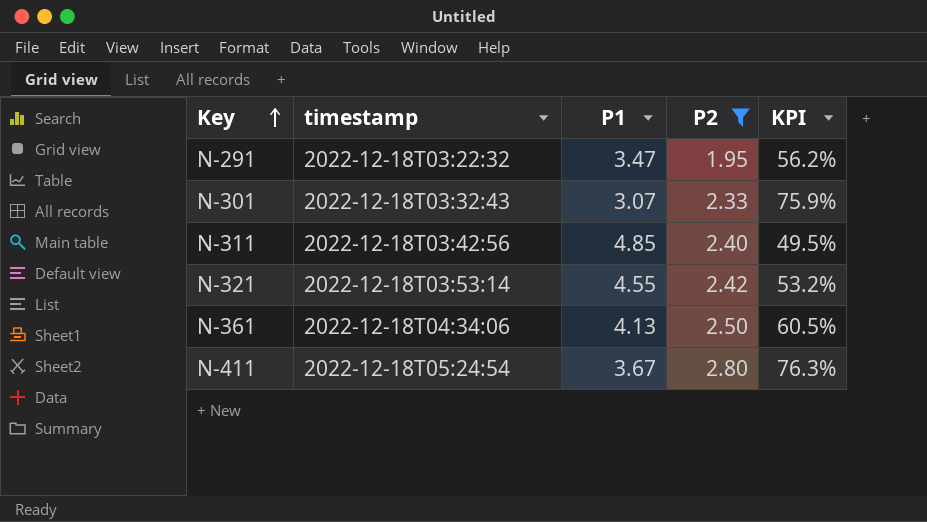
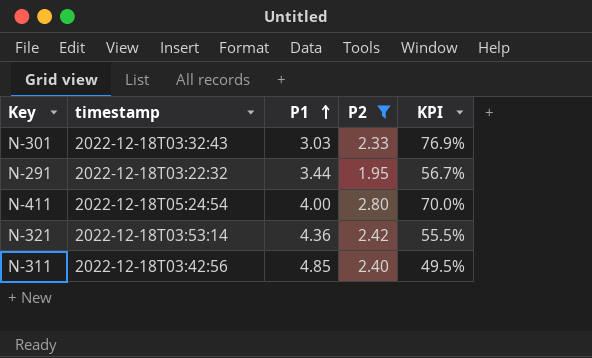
row order: Key ascending -> P1 ascending
row N-361: 2022-12-18T04:34:06 | 4.13 | 2.50 | 60.5% -> none
N-301 | P1: 3.07 -> 3.03
N-301 | KPI: 75.9% -> 76.9%
N-291 | P1: 3.47 -> 3.44
N-291 | KPI: 56.2% -> 56.7%
N-411 | P1: 3.67 -> 4.00
N-411 | KPI: 76.3% -> 70.0%
N-321 | P1: 4.55 -> 4.36
N-321 | KPI: 53.2% -> 55.5%

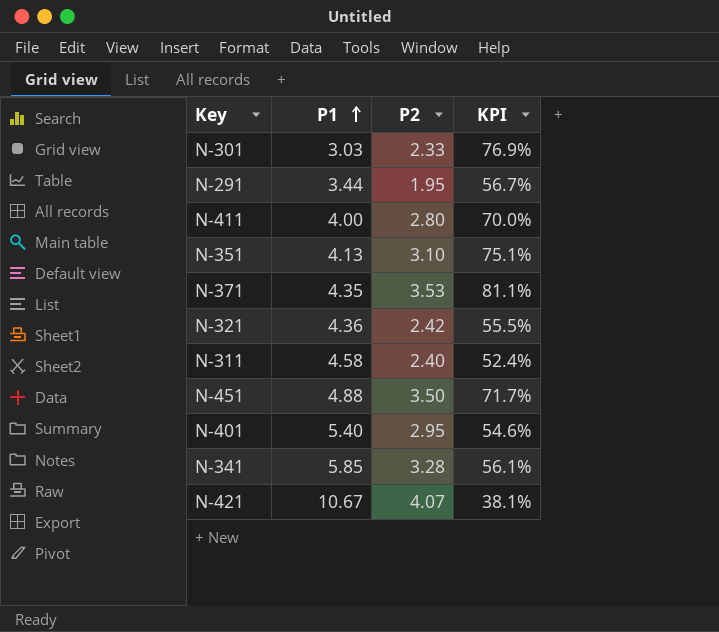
filter: P2 <= 2.80 -> none
column timestamp | position: 2 -> none
N-311 | P1: 4.85 -> 4.58
N-311 | KPI: 49.5% -> 52.4%

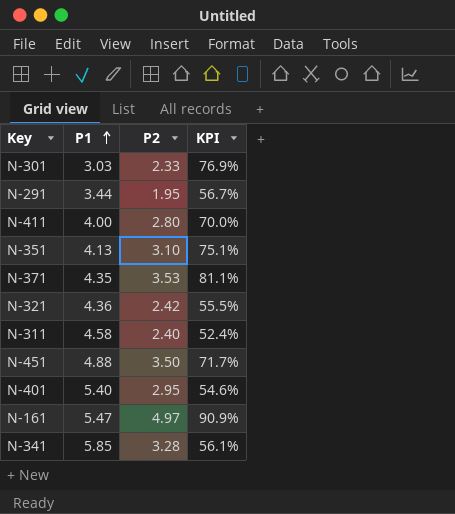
row N-421: 10.67 | 4.07 | 38.1% -> none
row N-161: none -> 5.47 | 4.97 | 90.9%

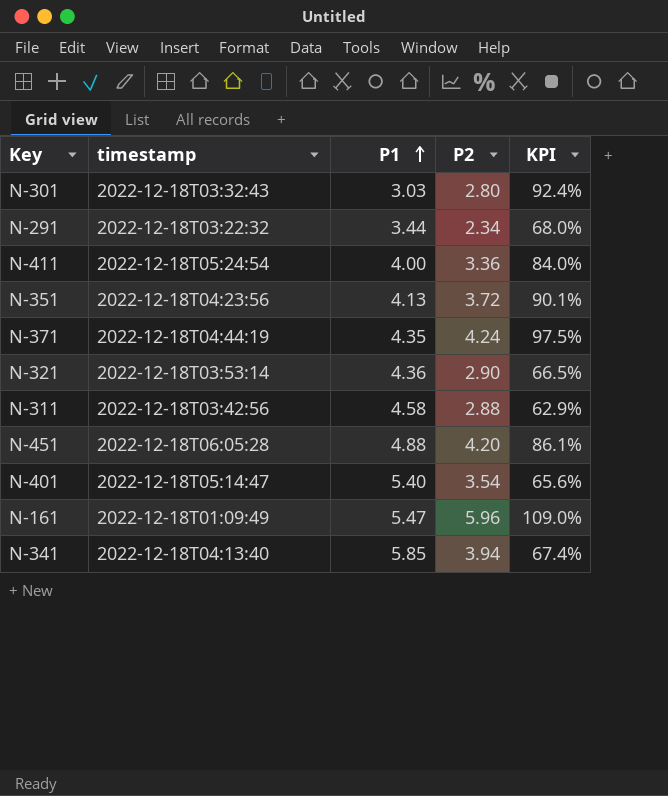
column timestamp | position: none -> 2
N-301 | P2: 2.33 -> 2.80
N-301 | KPI: 76.9% -> 92.4%
N-291 | P2: 1.95 -> 2.34
N-291 | KPI: 56.7% -> 68.0%
N-411 | P2: 2.80 -> 3.36
N-411 | KPI: 70.0% -> 84.0%
N-351 | P2: 3.10 -> 3.72
N-351 | KPI: 75.1% -> 90.1%
N-371 | P2: 3.53 -> 4.24
N-371 | KPI: 81.1% -> 97.5%
N-321 | P2: 2.42 -> 2.90
N-321 | KPI: 55.5% -> 66.5%
N-311 | P2: 2.40 -> 2.88
N-311 | KPI: 52.4% -> 62.9%
N-451 | P2: 3.50 -> 4.20
N-451 | KPI: 71.7% -> 86.1%
N-401 | P2: 2.95 -> 3.54
N-401 | KPI: 54.6% -> 65.6%
N-161 | P2: 4.97 -> 5.96
N-161 | KPI: 90.9% -> 109.0%
N-341 | P2: 3.28 -> 3.94
N-341 | KPI: 56.1% -> 67.4%

